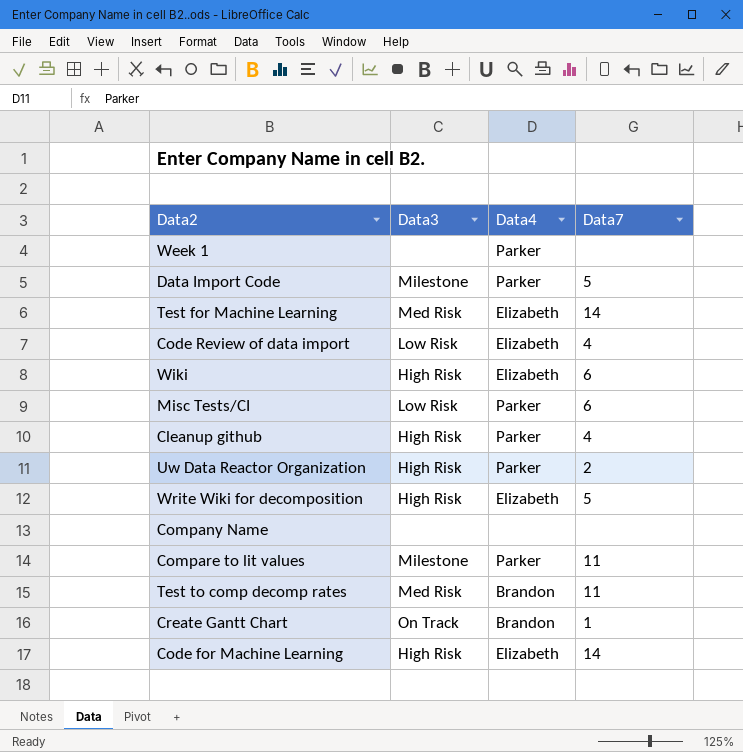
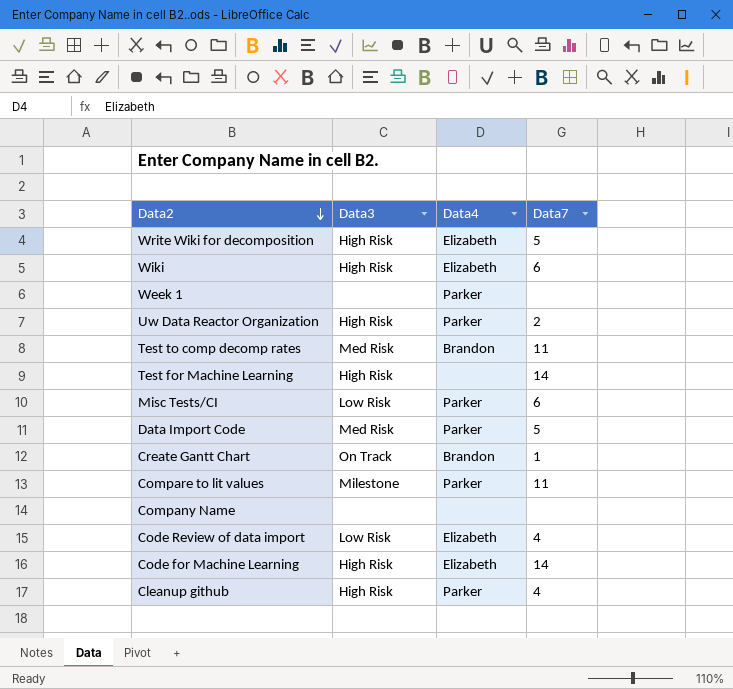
row order: none -> Data2 descending
Test for Machine Learning | Data3: Med Risk -> High Risk
Test for Machine Learning | Data4: Elizabeth -> none
Data Import Code | Data3: Milestone -> Med Risk

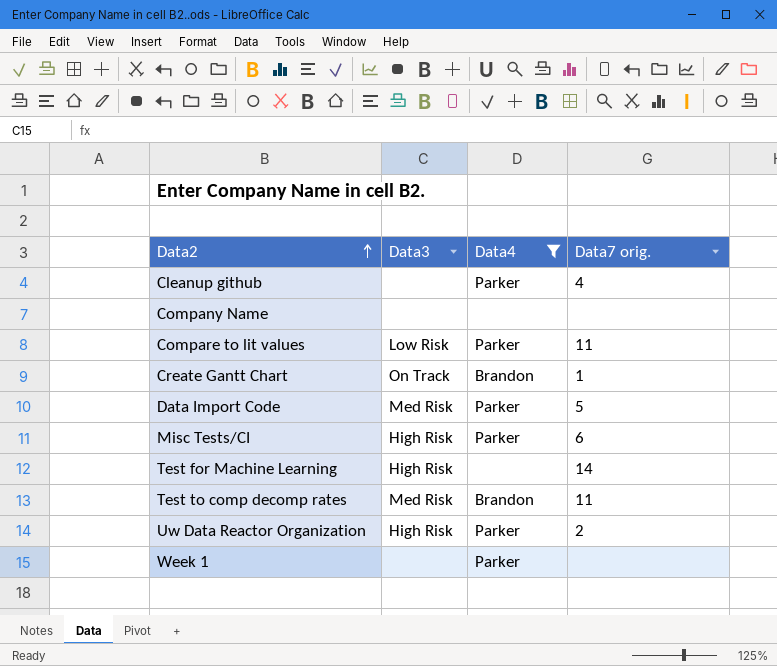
filter: none -> Data4 != Elizabeth
row order: Data2 descending -> Data2 ascending
column name: Data7 -> Data7 orig.
Cleanup github | Data3: High Risk -> none
Compare to lit values | Data3: Milestone -> Low Risk
Misc Tests/CI | Data3: Low Risk -> High Risk

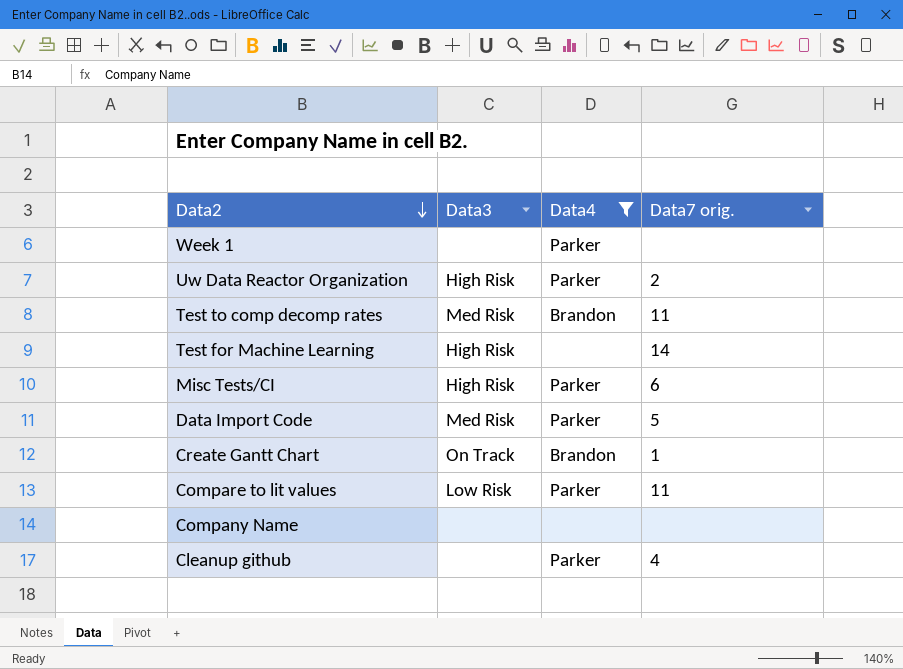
row order: Data2 ascending -> Data2 descending

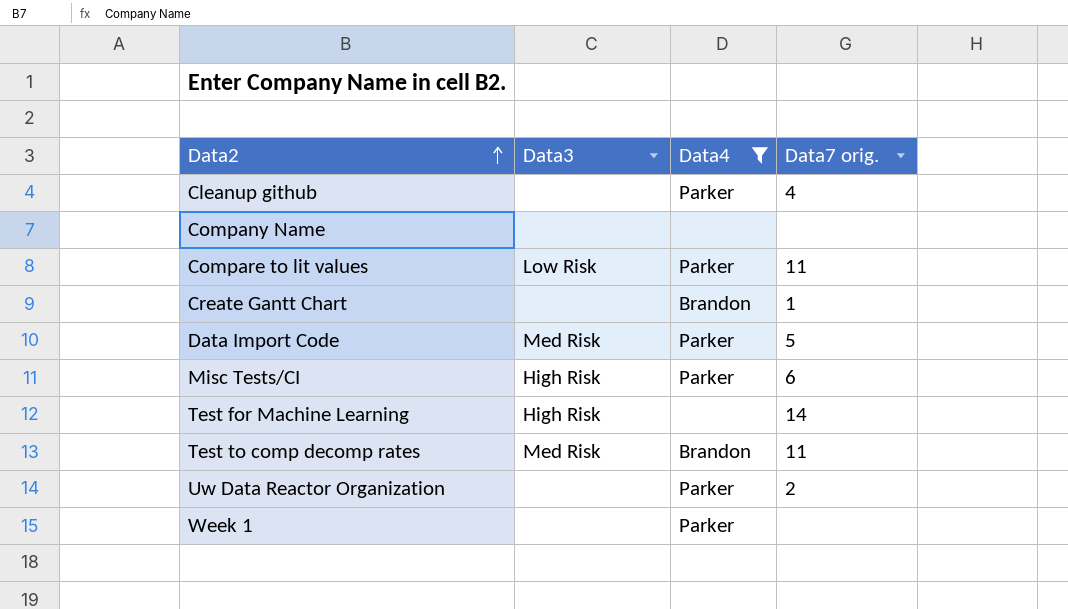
row order: Data2 descending -> Data2 ascending
Create Gantt Chart | Data3: On Track -> none
Uw Data Reactor Organization | Data3: High Risk -> none

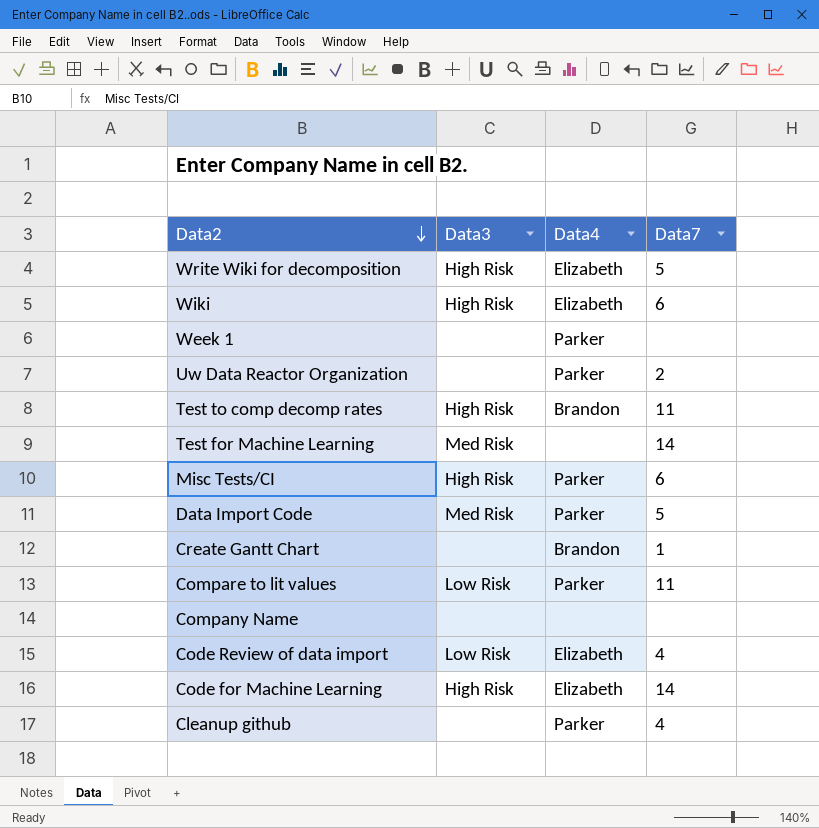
filter: Data4 != Elizabeth -> none
row order: Data2 ascending -> Data2 descending
column name: Data7 orig. -> Data7
Test to comp decomp rates | Data3: Med Risk -> High Risk
Test for Machine Learning | Data3: High Risk -> Med Risk

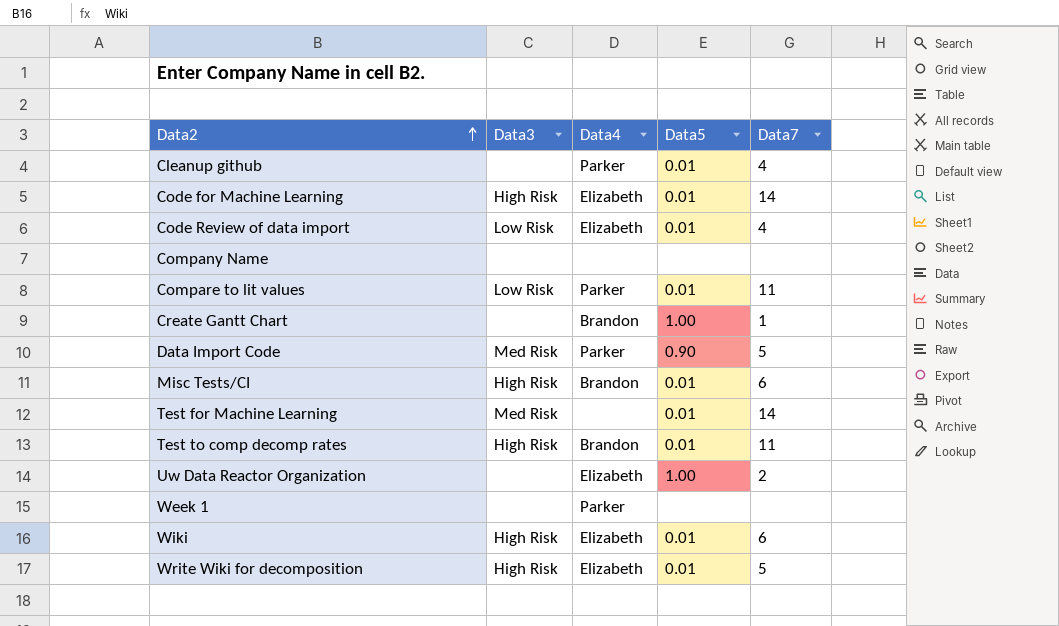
row order: Data2 descending -> Data2 ascending
column Data5 | position: none -> 4
Misc Tests/CI | Data4: Parker -> Brandon
Uw Data Reactor Organization | Data4: Parker -> Elizabeth

